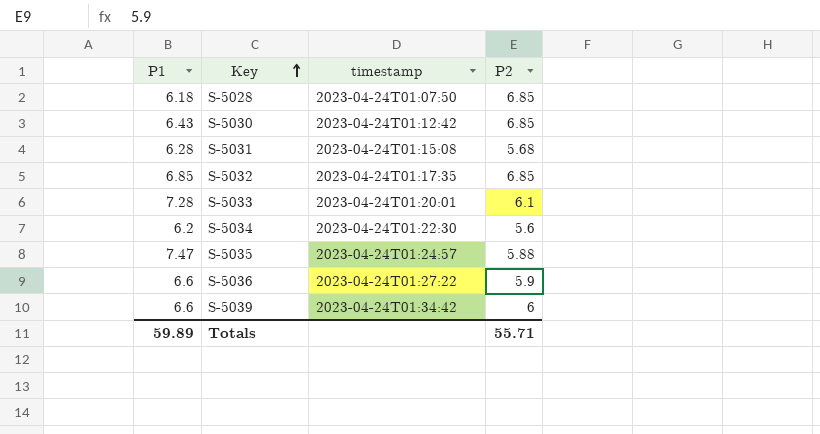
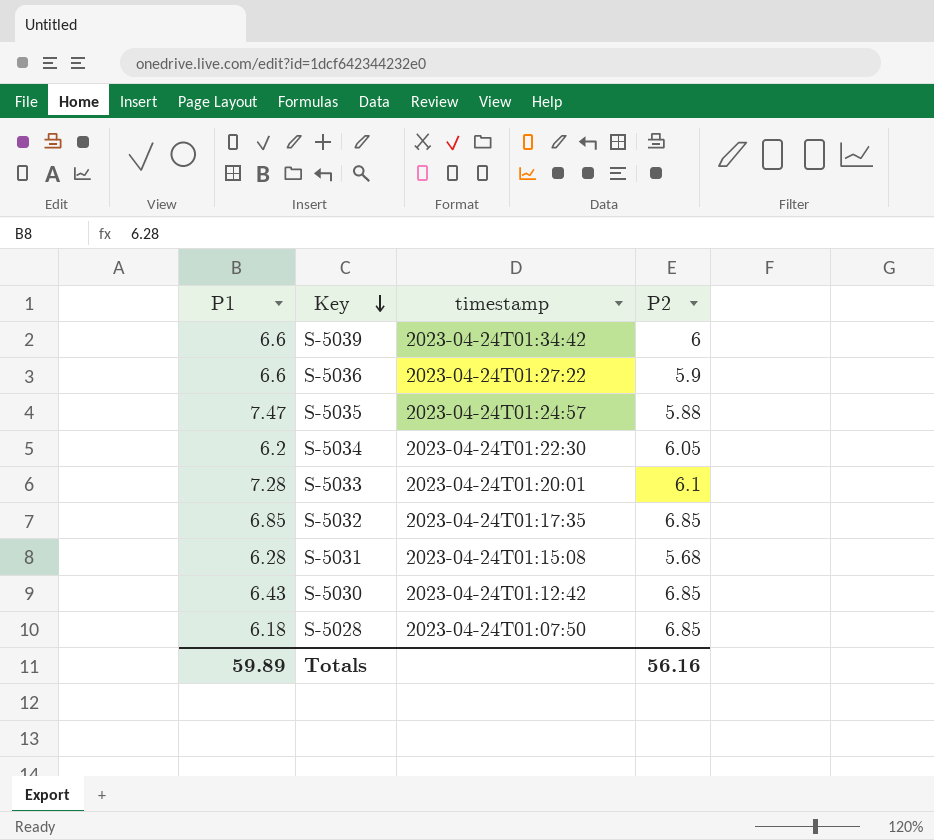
row order: Key ascending -> Key descending
S-5034 | P2: 5.6 -> 6.05
Totals | P2: 55.71 -> 56.16

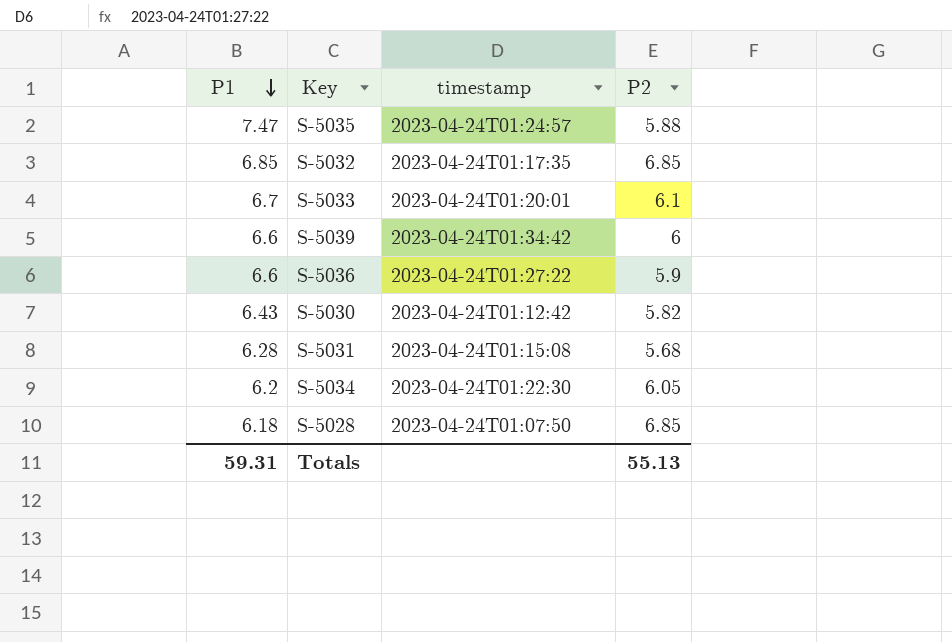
row order: Key descending -> P1 descending
S-5033 | P1: 7.28 -> 6.7
S-5030 | P2: 6.85 -> 5.82
Totals | P1: 59.89 -> 59.31
Totals | P2: 56.16 -> 55.13

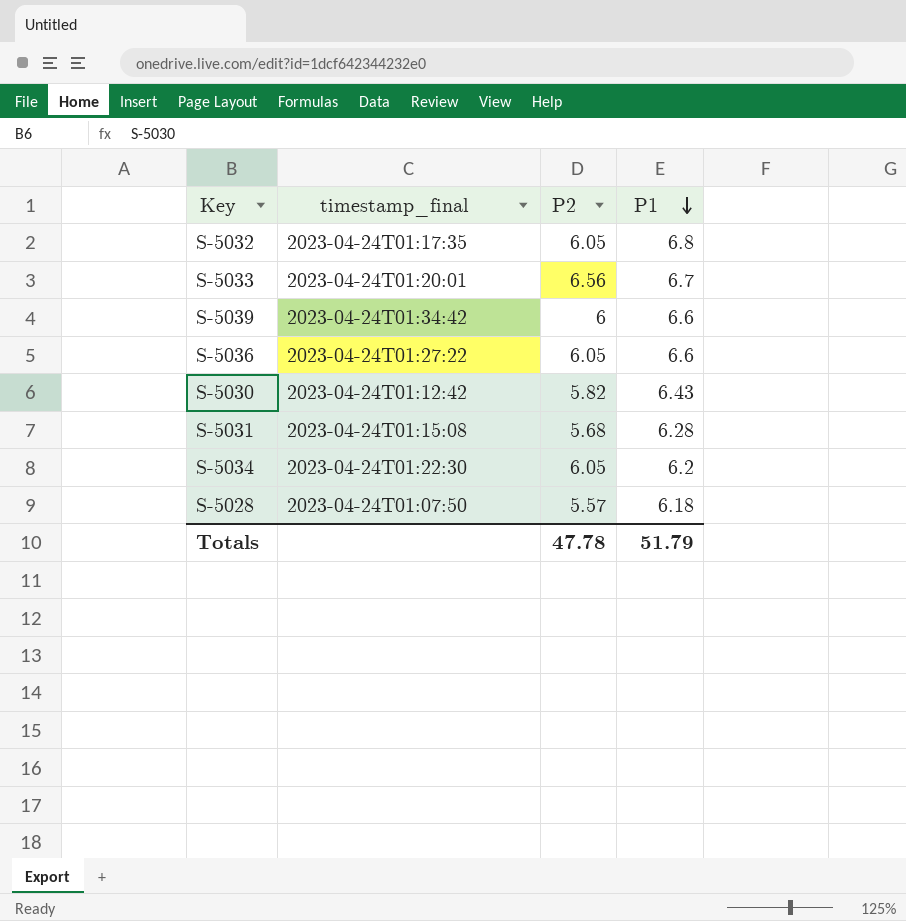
column name: timestamp -> timestamp_final
column P1 | position: 1 -> 4
row S-5035: 7.47 | 2023-04-24T01:24:57 | 5.88 -> none
S-5032 | P2: 6.85 -> 6.05
S-5032 | P1: 6.85 -> 6.8
S-5033 | P2: 6.1 -> 6.56
S-5036 | P2: 5.9 -> 6.05
S-5028 | P2: 6.85 -> 5.57
Totals | P2: 55.13 -> 47.78
Totals | P1: 59.31 -> 51.79

